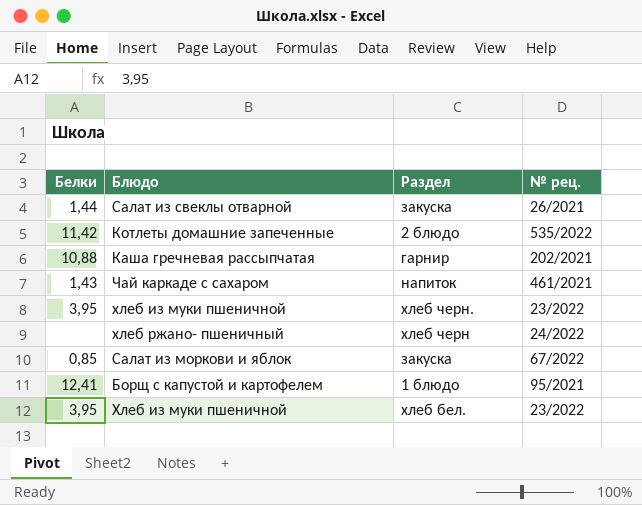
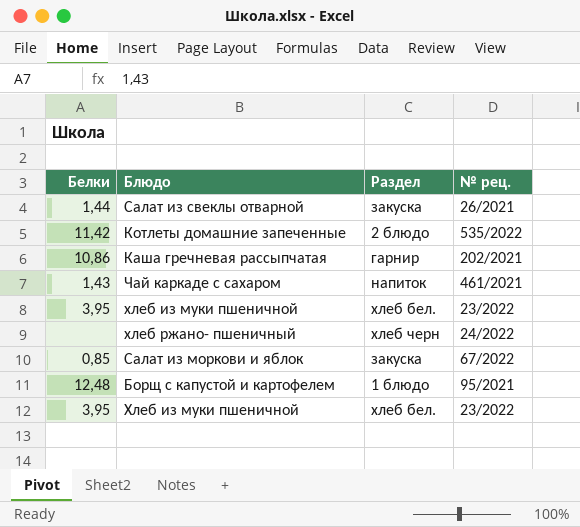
Каша гречневая рассыпчатая | Белки: 10,88 -> 10,86
хлеб из муки пшеничной | Раздел: хлеб черн. -> хлеб бел.
Борщ с капустой и картофелем | Белки: 12,41 -> 12,48

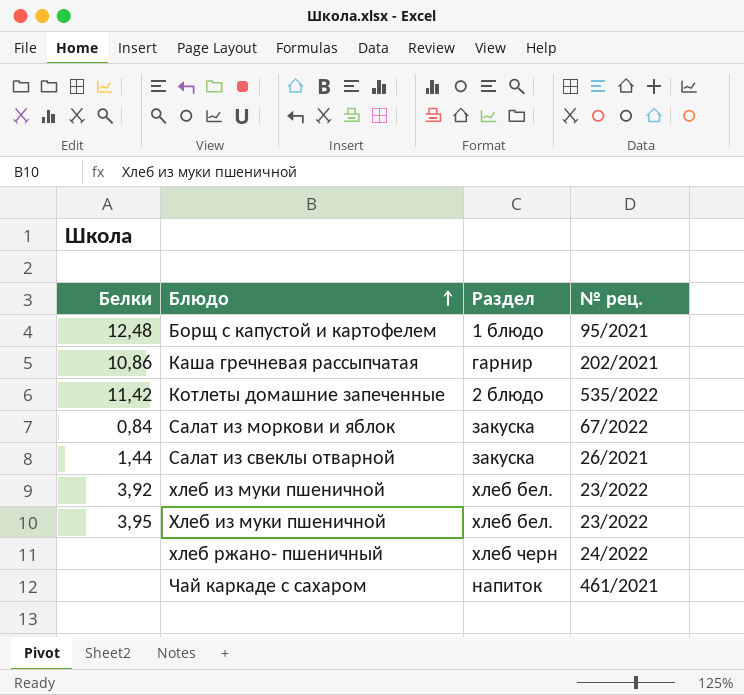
row order: none -> Блюдо ascending
Салат из моркови и яблок | Белки: 0,85 -> 0,84
хлеб из муки пшеничной | Белки: 3,95 -> 3,92
Чай каркаде с сахаром | Белки: 1,43 -> none

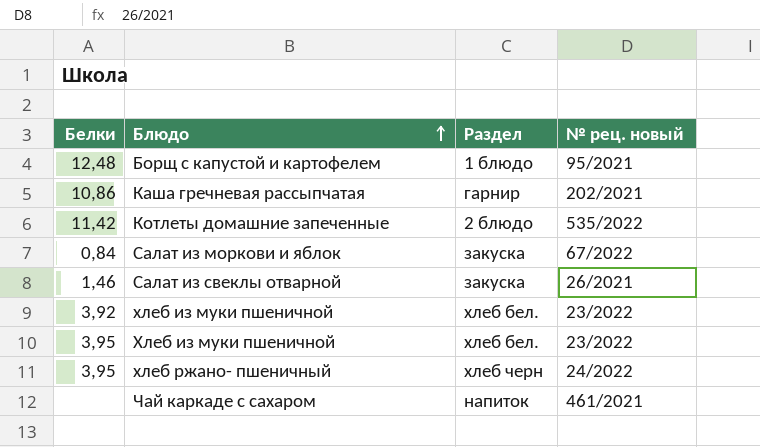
column name: № рец. -> № рец. новый
Салат из свеклы отварной | Белки: 1,44 -> 1,46
хлеб ржано- пшеничный | Белки: none -> 3,95

